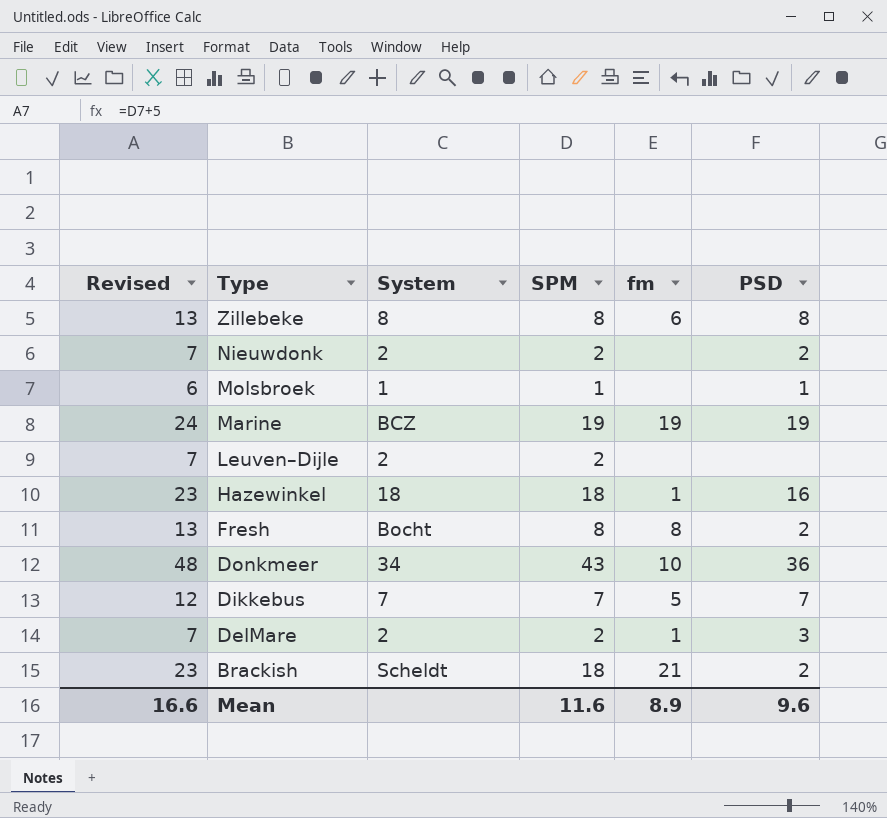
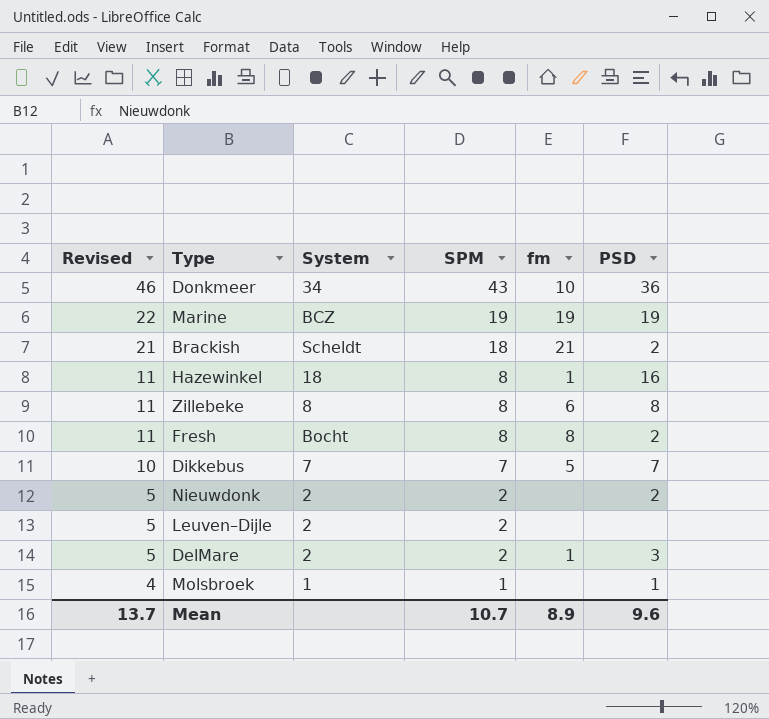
row order: Type descending -> Revised descending
column Revised | formula: [SPM] + 5 -> [SPM] + 3
Hazewinkel | SPM: 18 -> 8
Mean | Revised: 16.6 -> 13.7
Mean | SPM: 11.6 -> 10.7

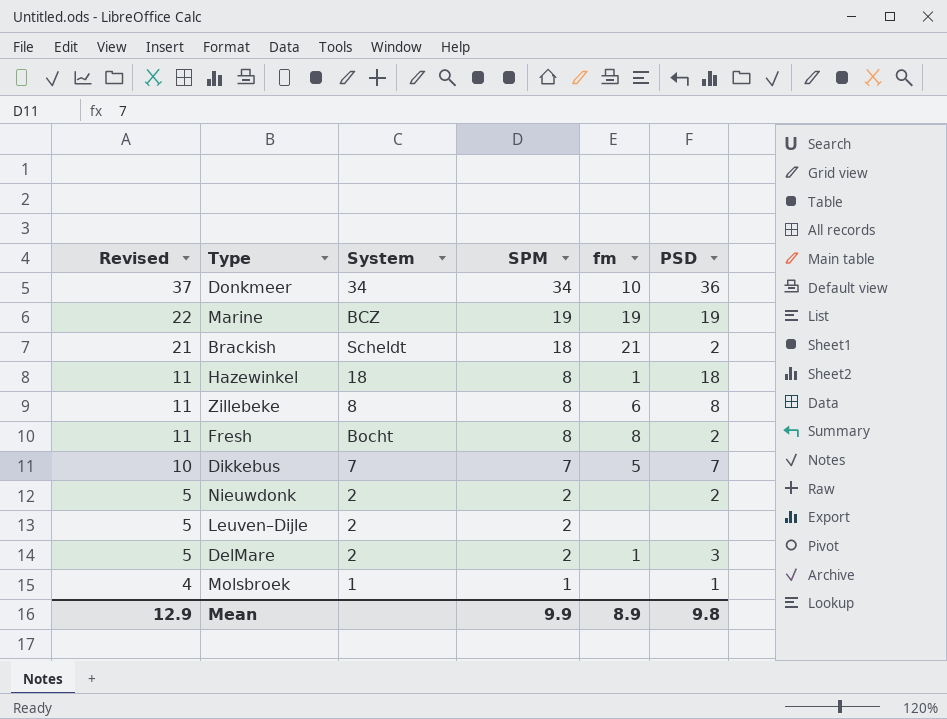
Donkmeer | Revised: 46 -> 37
Donkmeer | SPM: 43 -> 34
Hazewinkel | PSD: 16 -> 18
Mean | Revised: 13.7 -> 12.9
Mean | SPM: 10.7 -> 9.9
Mean | PSD: 9.6 -> 9.8

